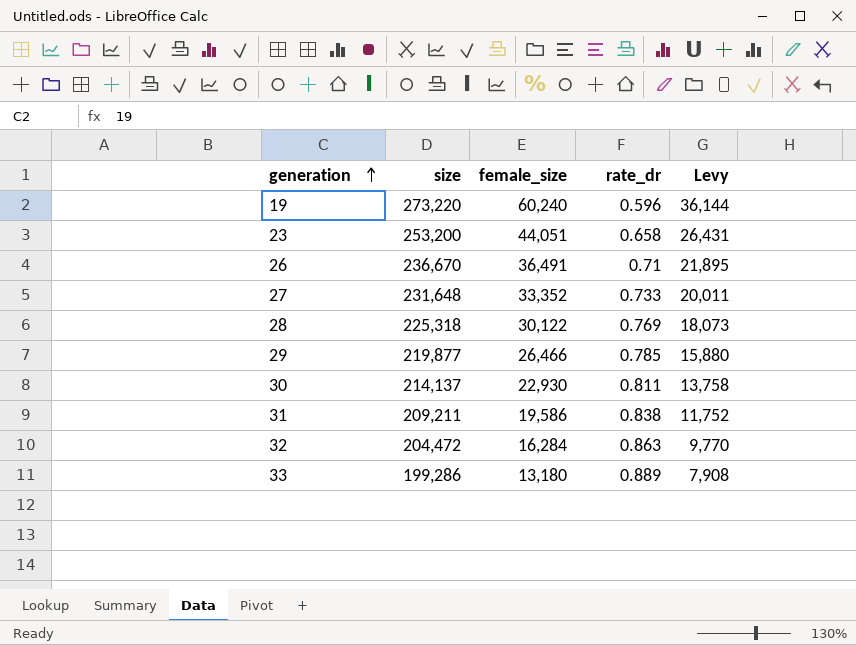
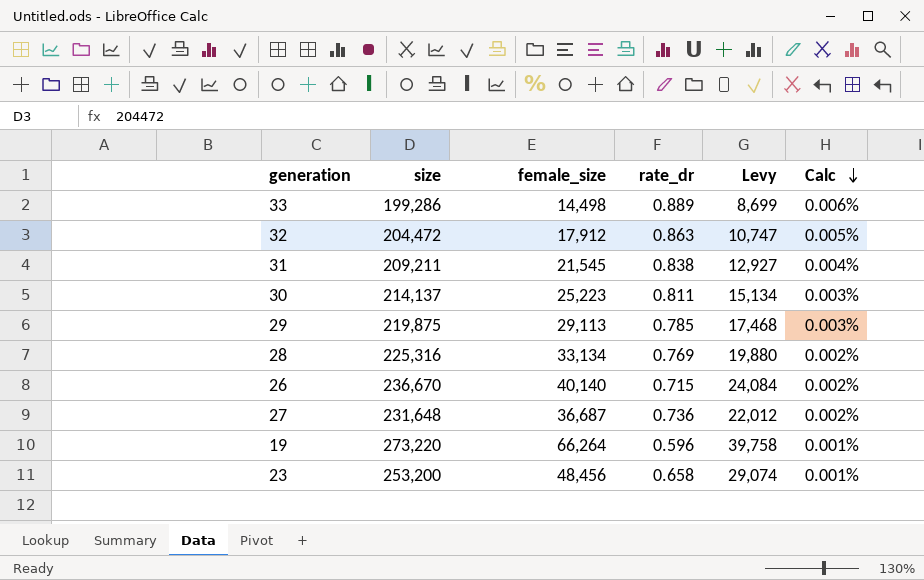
row order: generation ascending -> Calc descending
column Calc | formula: none -> [rate_dr] / [female_size]
33 | female_size: 13,180 -> 14,498
33 | Levy: 7,908 -> 8,699
32 | female_size: 16,284 -> 17,912
32 | Levy: 9,770 -> 10,747
31 | female_size: 19,586 -> 21,545
31 | Levy: 11,752 -> 12,927
30 | female_size: 22,930 -> 25,223
30 | Levy: 13,758 -> 15,134
29 | size: 219,877 -> 219,875
29 | female_size: 26,466 -> 29,113
29 | Levy: 15,880 -> 17,468
28 | size: 225,318 -> 225,316
28 | female_size: 30,122 -> 33,134
28 | Levy: 18,073 -> 19,880
26 | female_size: 36,491 -> 40,140
26 | rate_dr: 0.71 -> 0.715
26 | Levy: 21,895 -> 24,084
27 | female_size: 33,352 -> 36,687
27 | rate_dr: 0.733 -> 0.736
27 | Levy: 20,011 -> 22,012
19 | female_size: 60,240 -> 66,264
19 | Levy: 36,144 -> 39,758
23 | female_size: 44,051 -> 48,456
23 | Levy: 26,431 -> 29,074

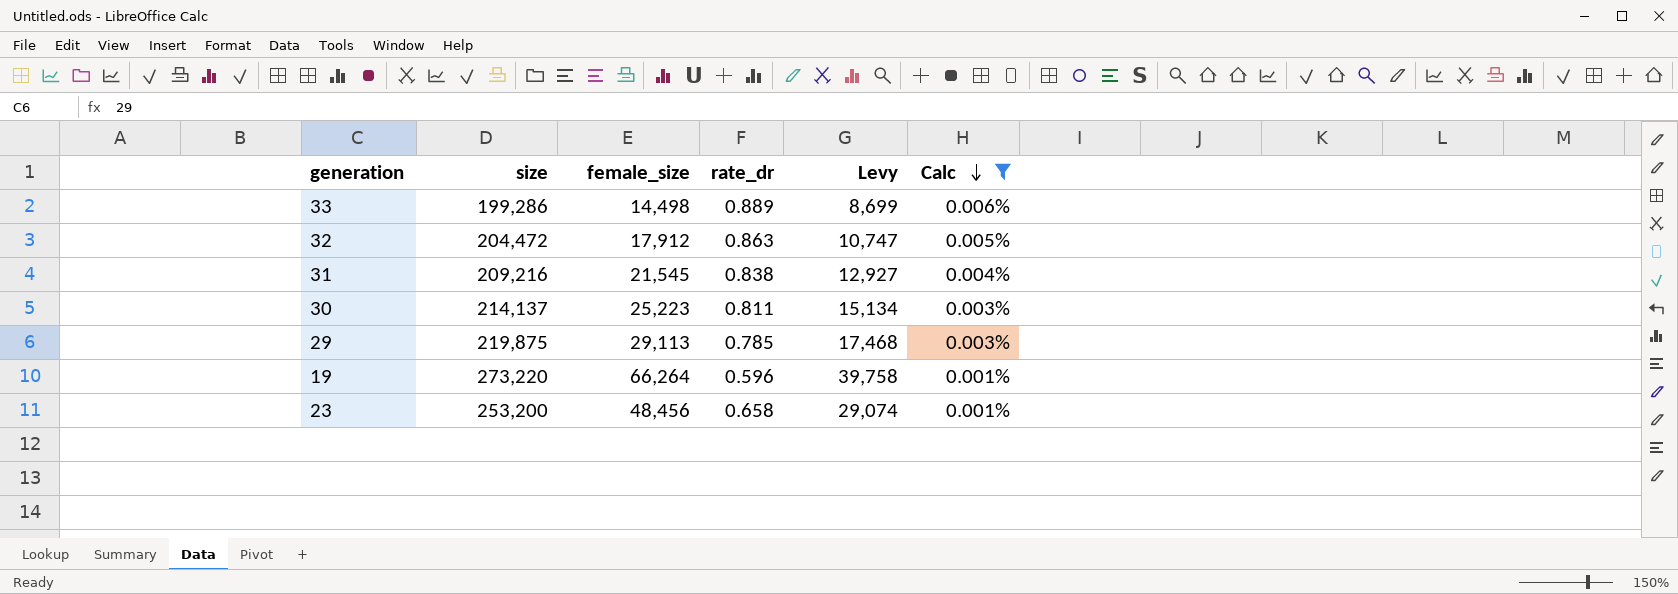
filter: none -> Calc != 0.002%
31 | size: 209,211 -> 209,216

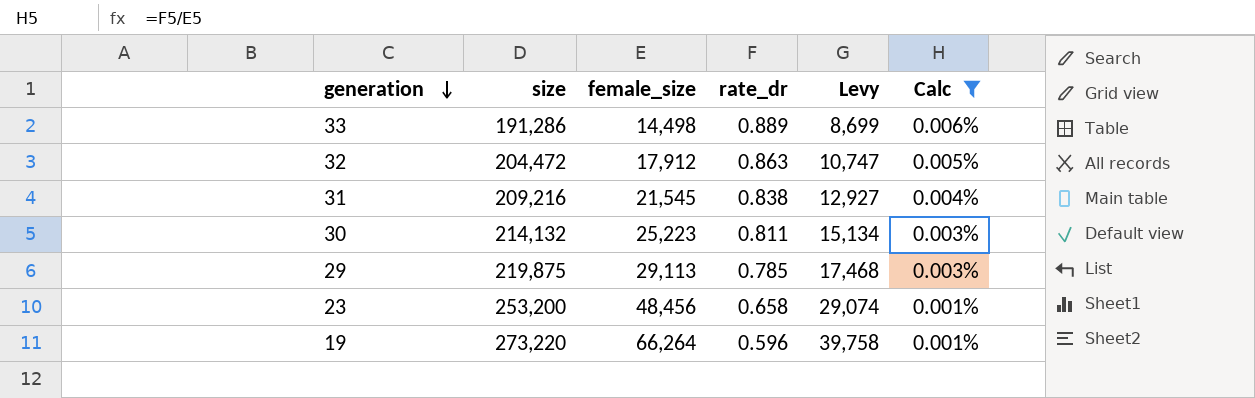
row order: Calc descending -> generation descending
33 | size: 199,286 -> 191,286
30 | size: 214,137 -> 214,132

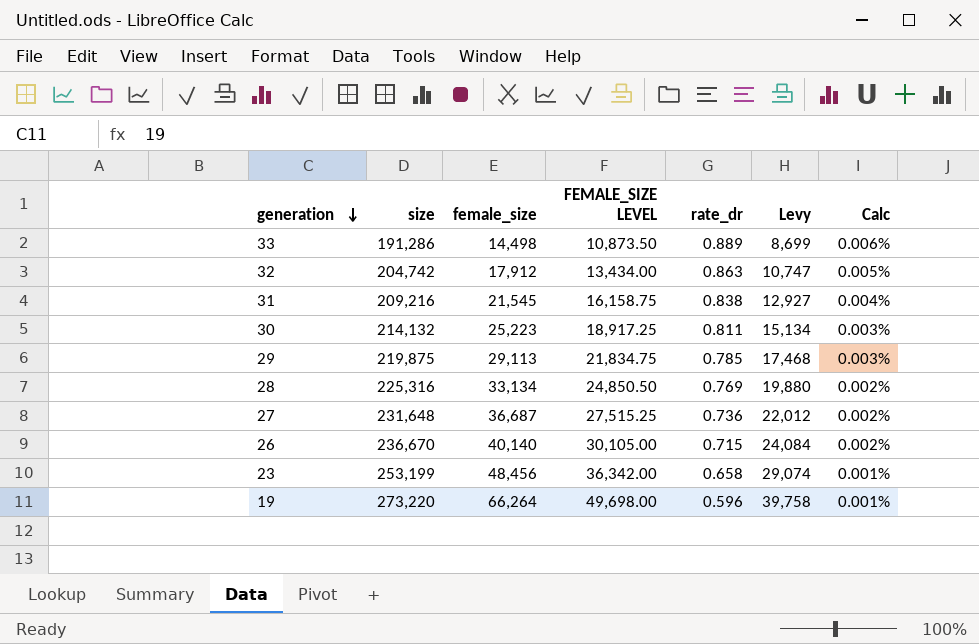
filter: Calc != 0.002% -> none
column FEMALE_SIZE LEVEL | formula: none -> [female_size] * 0.75
32 | size: 204,472 -> 204,742
23 | size: 253,200 -> 253,199

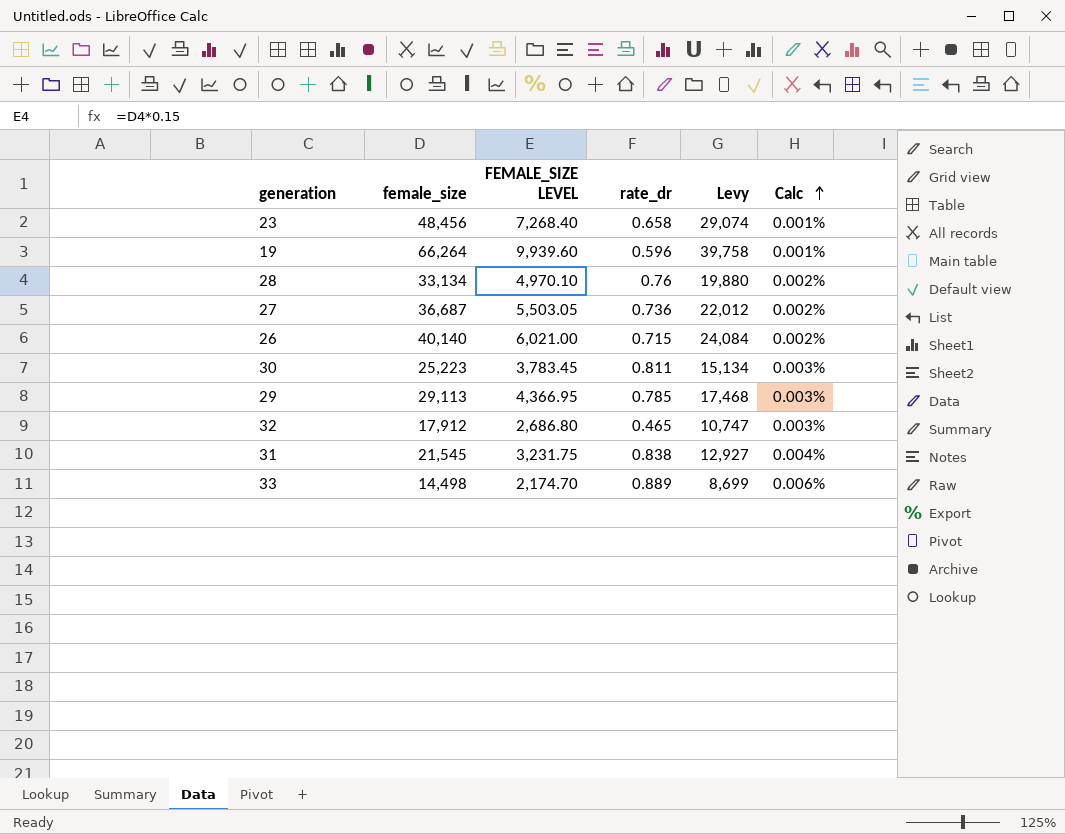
row order: generation descending -> Calc ascending
column size | position: 2 -> none
column FEMALE_SIZE LEVEL | formula: [female_size] * 0.75 -> [female_size] * 0.15
28 | rate_dr: 0.769 -> 0.76
32 | rate_dr: 0.863 -> 0.465
32 | Calc: 0.005% -> 0.003%

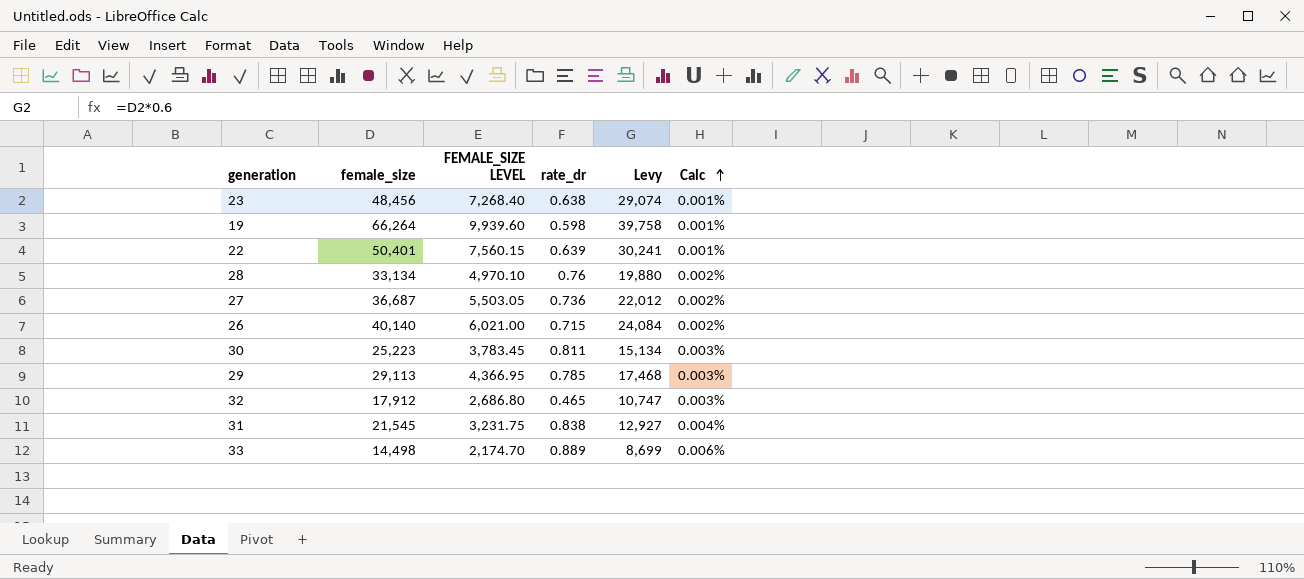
23 | rate_dr: 0.658 -> 0.638
19 | rate_dr: 0.596 -> 0.598
row 22: none -> 50,401 | 7,560.15 | 0.639 | 30,241 | 0.001%

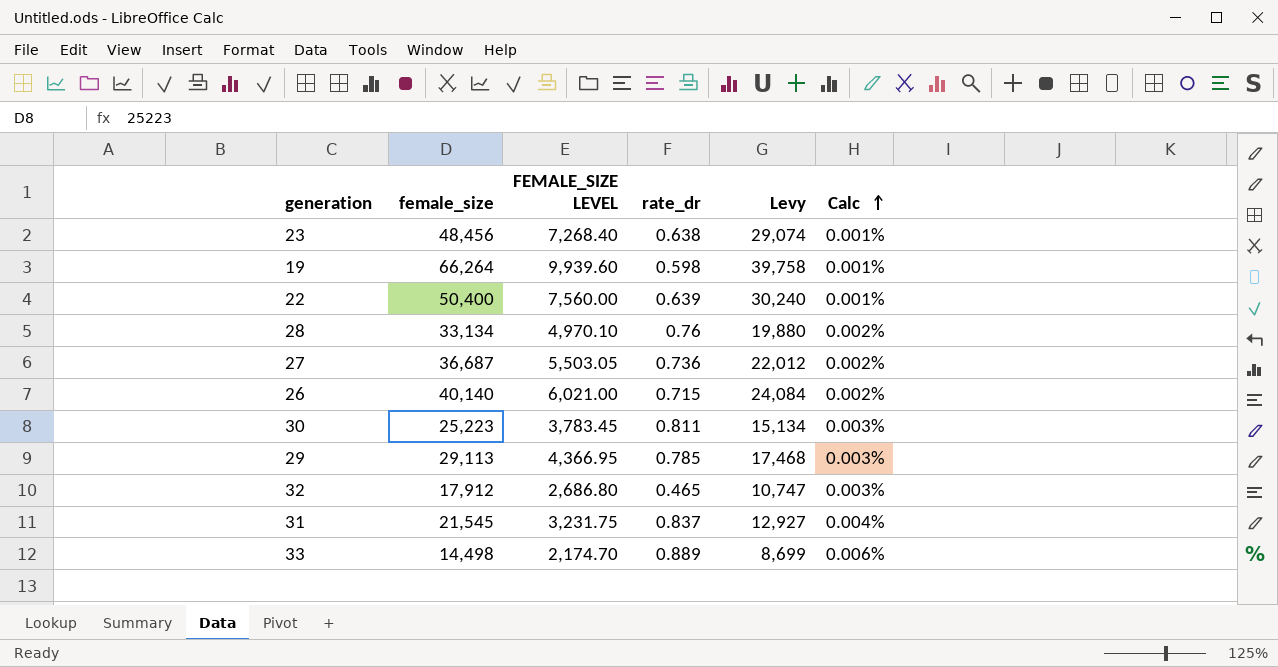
22 | female_size: 50,401 -> 50,400
22 | FEMALE_SIZE LEVEL: 7,560.15 -> 7,560.00
22 | Levy: 30,241 -> 30,240
31 | rate_dr: 0.838 -> 0.837

